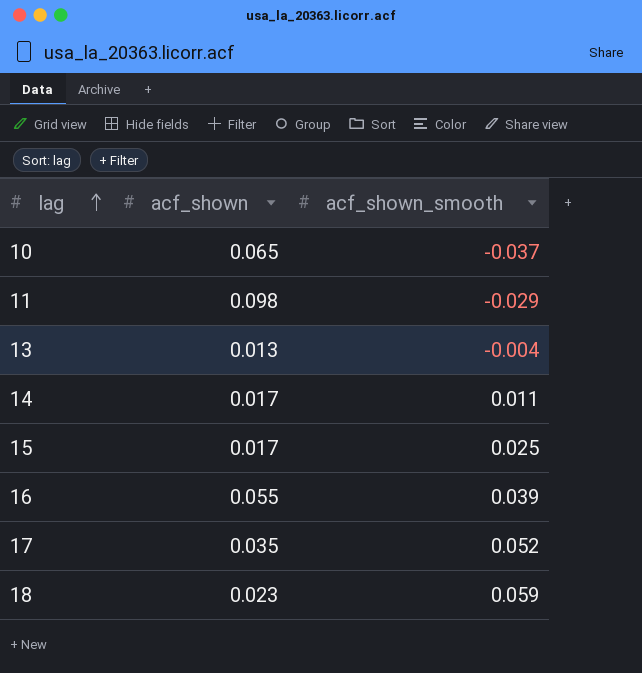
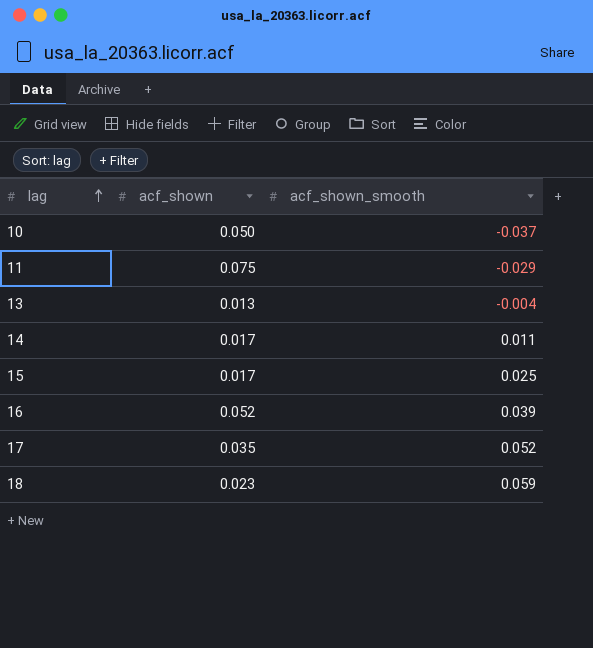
10 | acf_shown: 0.065 -> 0.050
11 | acf_shown: 0.098 -> 0.075
16 | acf_shown: 0.055 -> 0.052

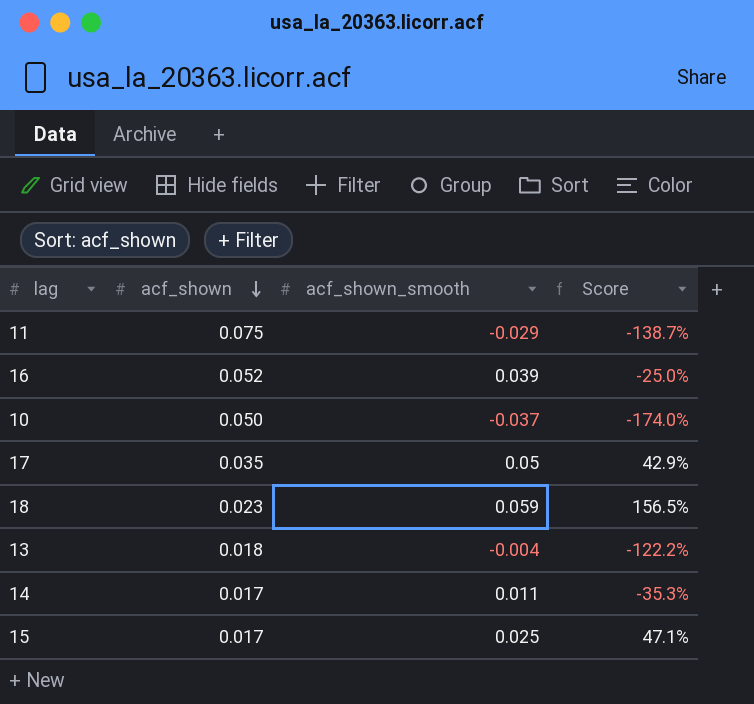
row order: lag ascending -> acf_shown descending
column Score | formula: none -> ([acf_shown_smooth] - [acf_shown]) / [acf_shown]
17 | acf_shown_smooth: 0.052 -> 0.05
13 | acf_shown: 0.013 -> 0.018

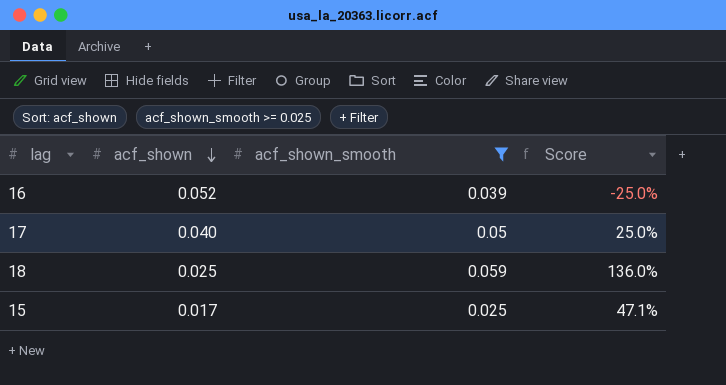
filter: none -> acf_shown_smooth >= 0.025
17 | acf_shown: 0.035 -> 0.040
17 | Score: 42.9% -> 25.0%
18 | acf_shown: 0.023 -> 0.025
18 | Score: 156.5% -> 136.0%

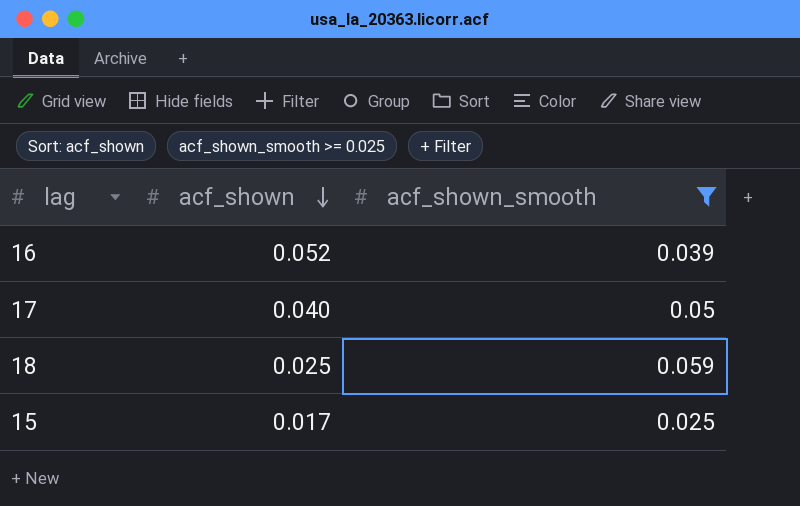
column Score | formula: ([acf_shown_smooth] - [acf_shown]) / [acf_shown] -> none

